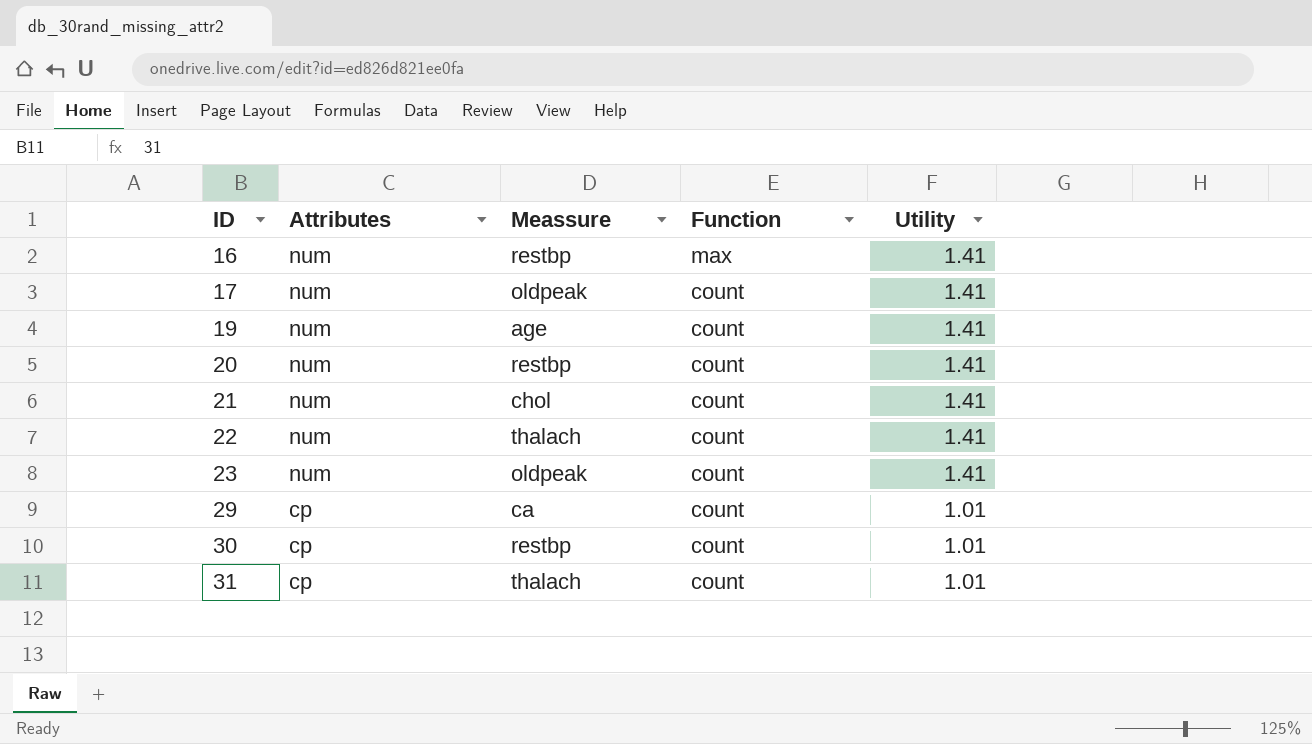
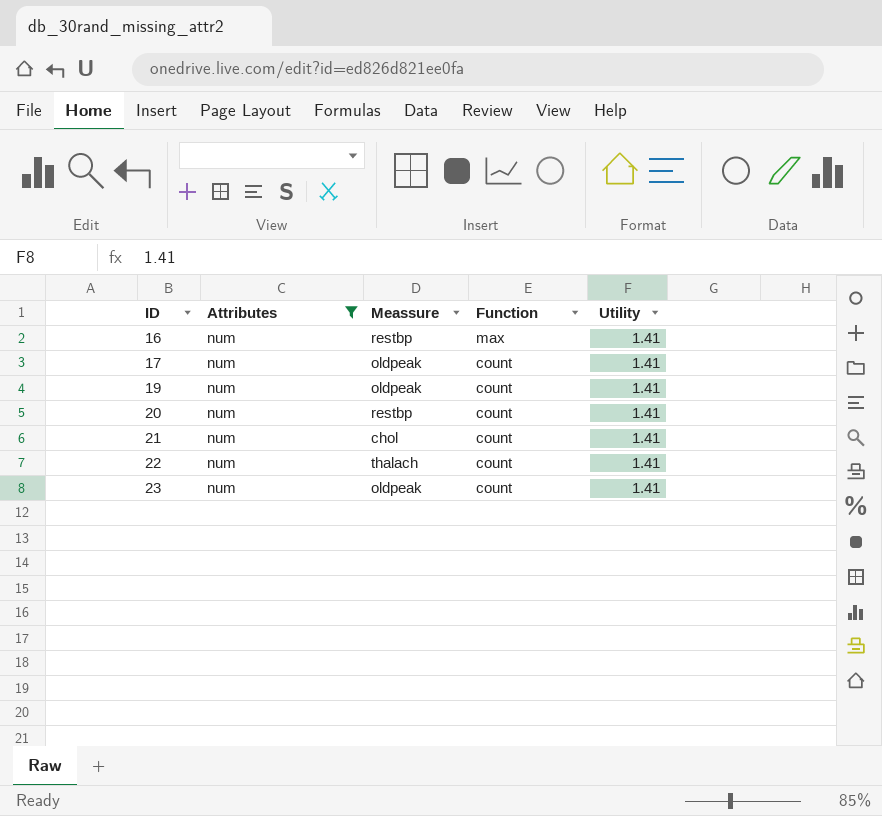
filter: none -> Attributes = num
19 | Meassure: age -> oldpeak

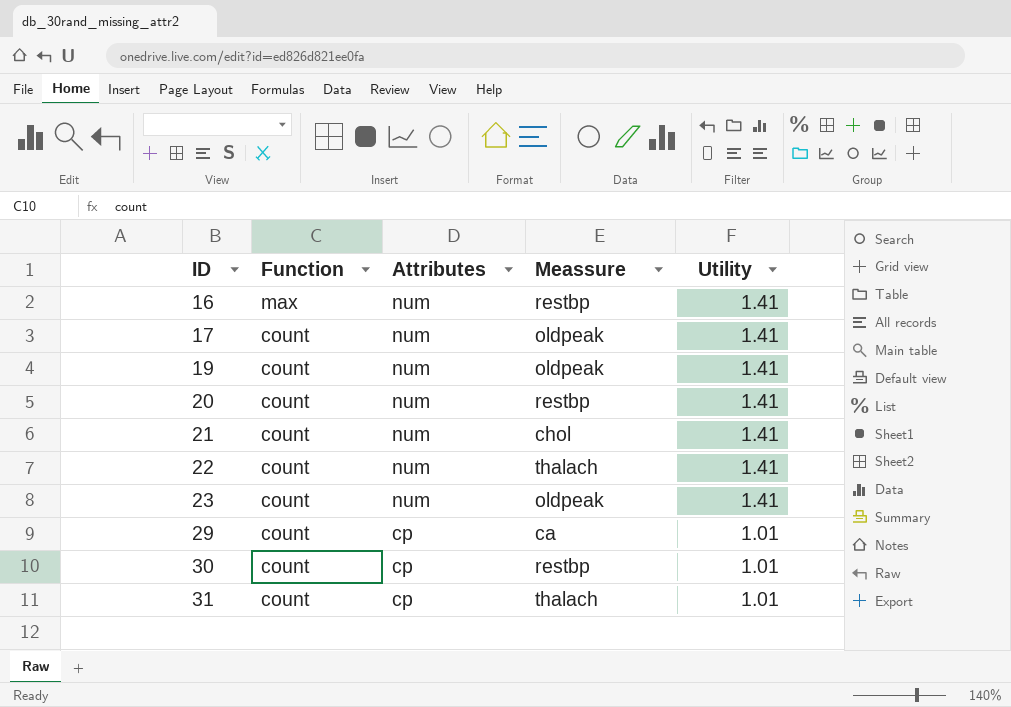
filter: Attributes = num -> none
column Function | position: 4 -> 2

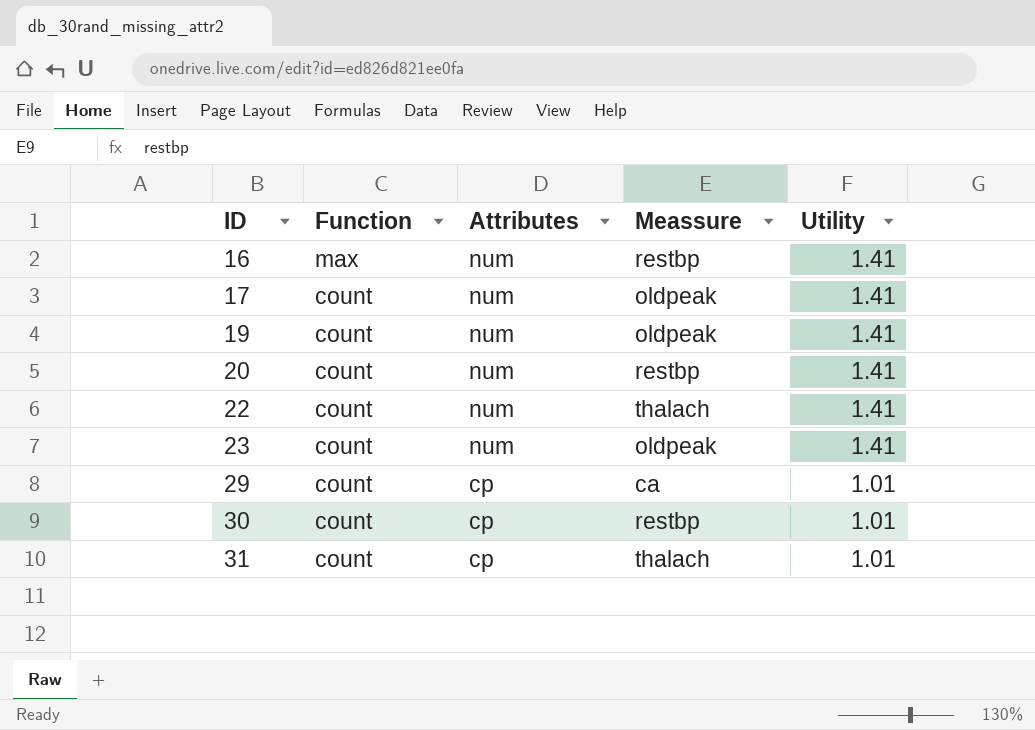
row 21: count | num | chol | 1.41 -> none

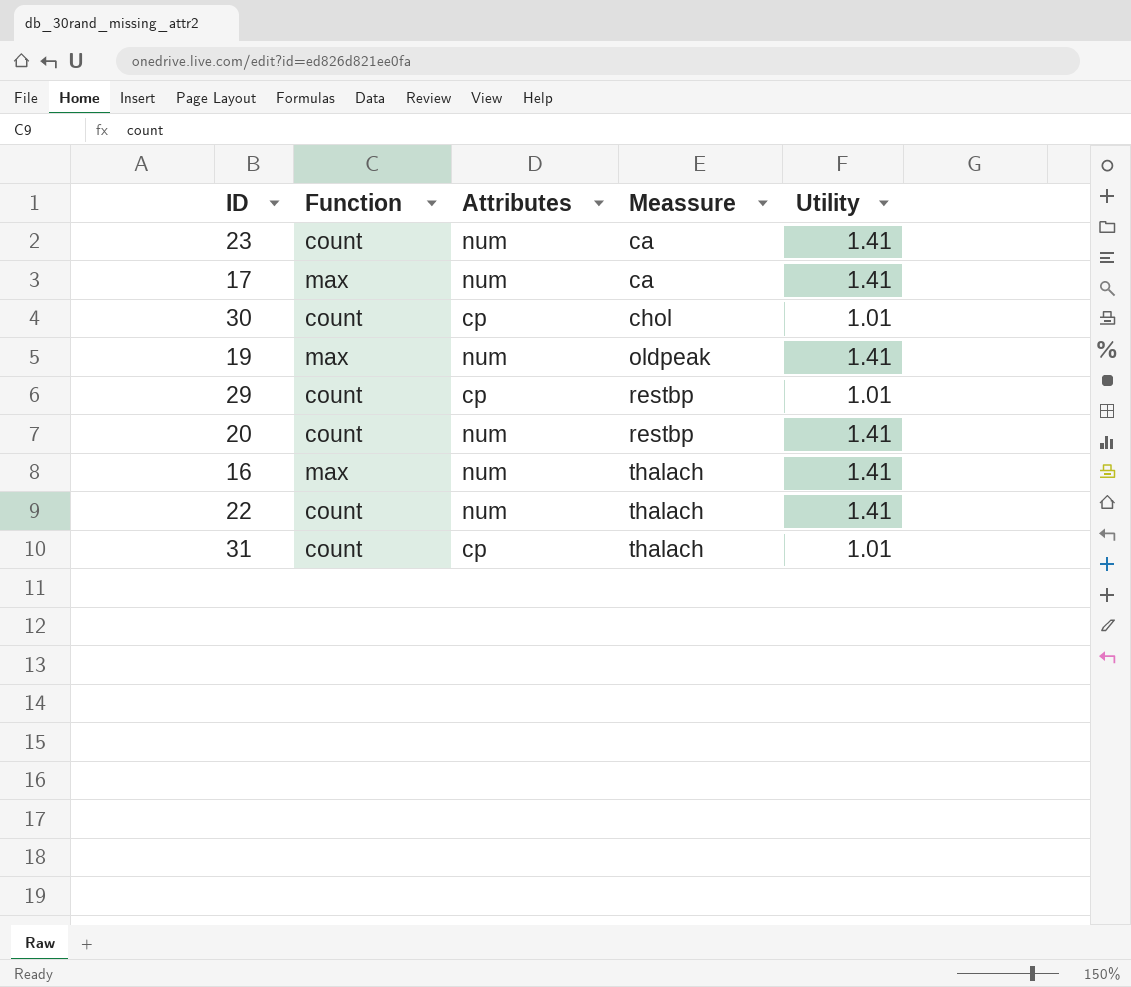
row order: ID ascending -> Meassure ascending
23 | Meassure: oldpeak -> ca
17 | Function: count -> max
17 | Meassure: oldpeak -> ca
30 | Meassure: restbp -> chol
19 | Function: count -> max
29 | Meassure: ca -> restbp
16 | Meassure: restbp -> thalach

